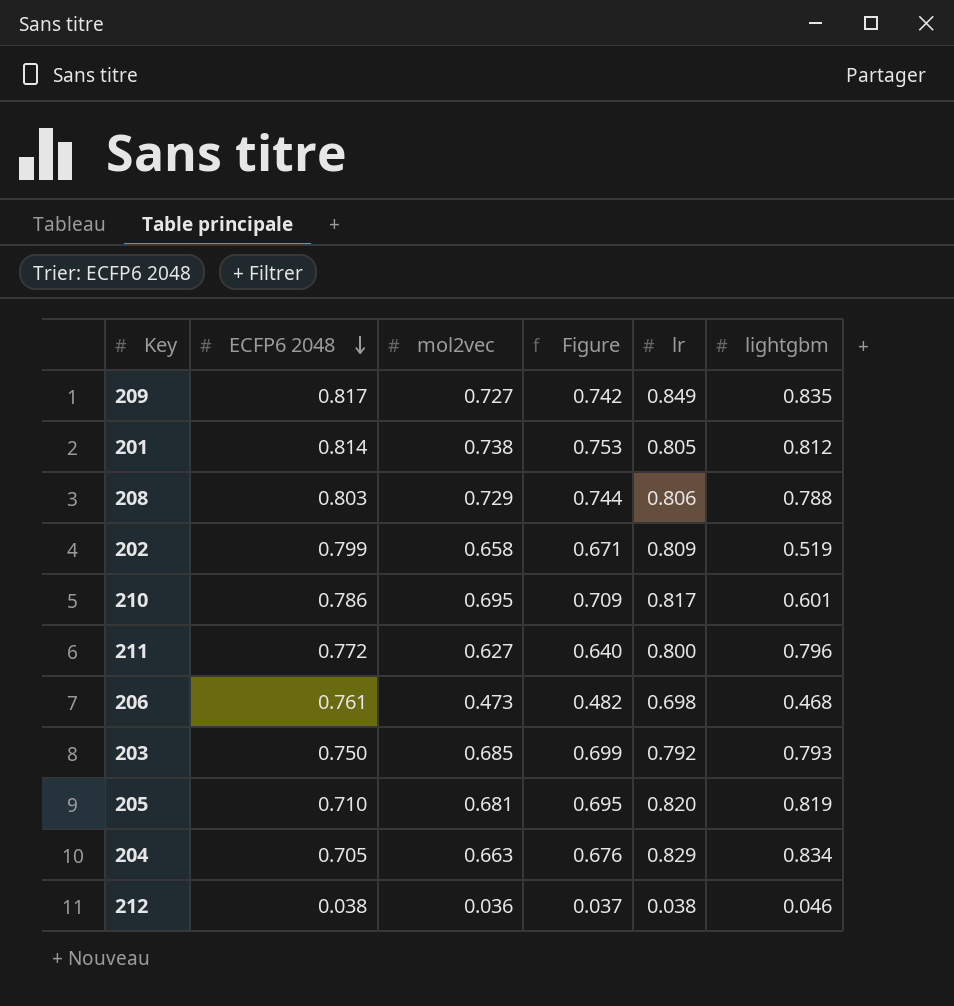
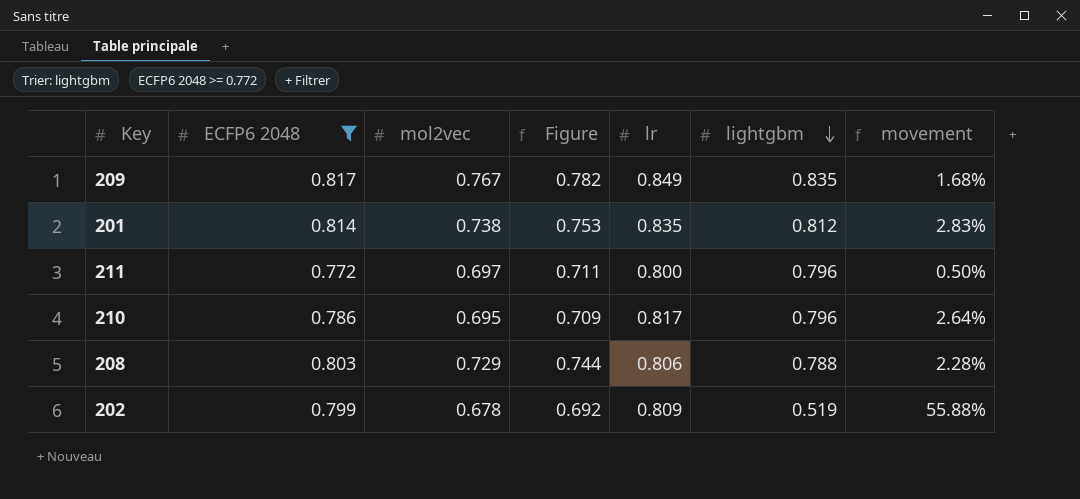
filter: none -> ECFP6 2048 >= 0.772
row order: ECFP6 2048 descending -> lightgbm descending
column movement | formula: none -> ([lr] - [lightgbm]) / [lightgbm]
209 | mol2vec: 0.727 -> 0.767
209 | Figure: 0.742 -> 0.782
201 | lr: 0.805 -> 0.835
211 | mol2vec: 0.627 -> 0.697
211 | Figure: 0.640 -> 0.711
210 | lightgbm: 0.601 -> 0.796
202 | mol2vec: 0.658 -> 0.678
202 | Figure: 0.671 -> 0.692

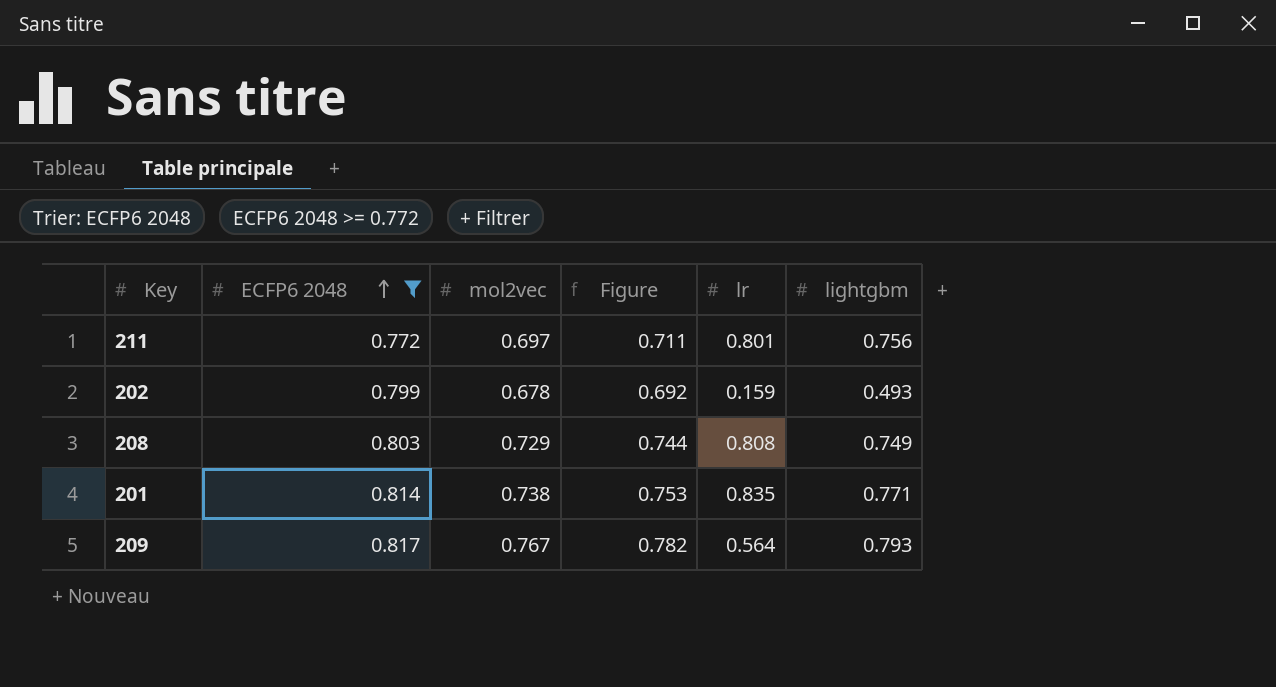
row order: lightgbm descending -> ECFP6 2048 ascending
column movement | formula: ([lr] - [lightgbm]) / [lightgbm] -> none
row 210: 0.786 | 0.695 | 0.709 | 0.817 | 0.796 | 2.64% -> none
211 | lr: 0.800 -> 0.801
211 | lightgbm: 0.796 -> 0.756
202 | lr: 0.809 -> 0.159
202 | lightgbm: 0.519 -> 0.493
208 | lr: 0.806 -> 0.808
208 | lightgbm: 0.788 -> 0.749
201 | lightgbm: 0.812 -> 0.771
209 | lr: 0.849 -> 0.564
209 | lightgbm: 0.835 -> 0.793

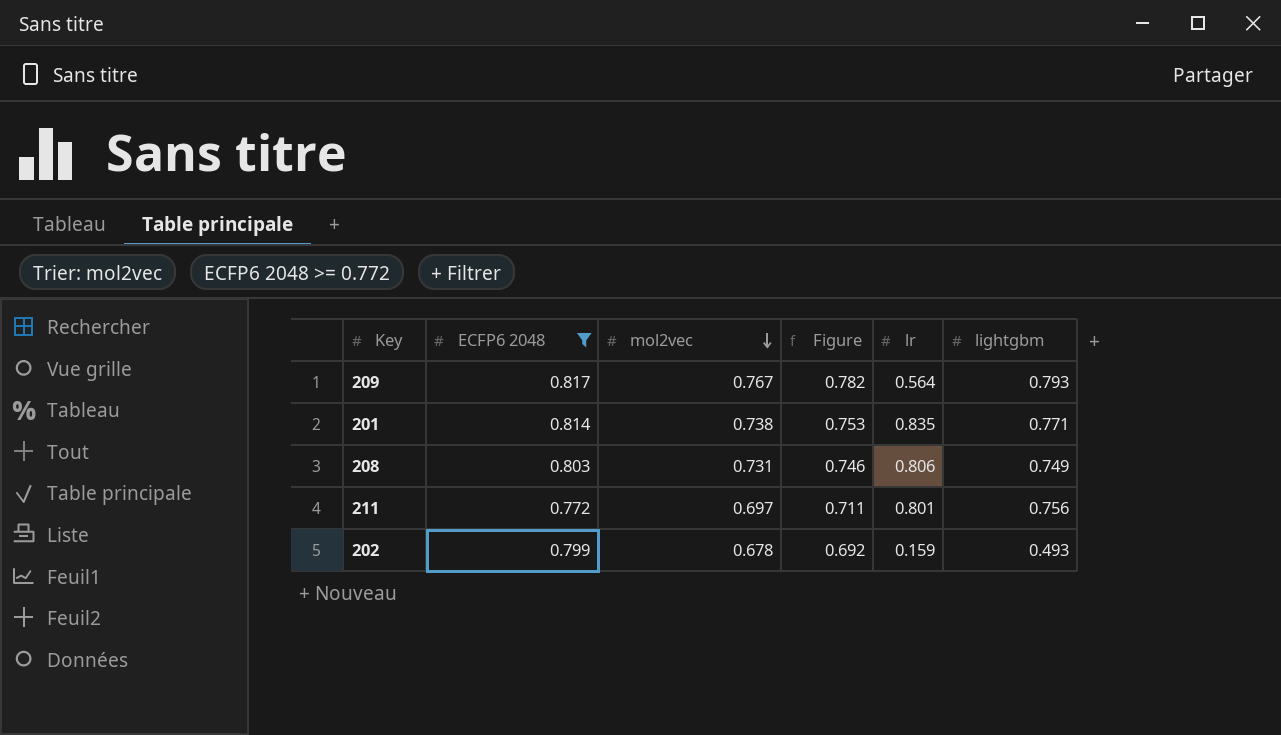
row order: ECFP6 2048 ascending -> mol2vec descending
208 | mol2vec: 0.729 -> 0.731
208 | Figure: 0.744 -> 0.746
208 | lr: 0.808 -> 0.806

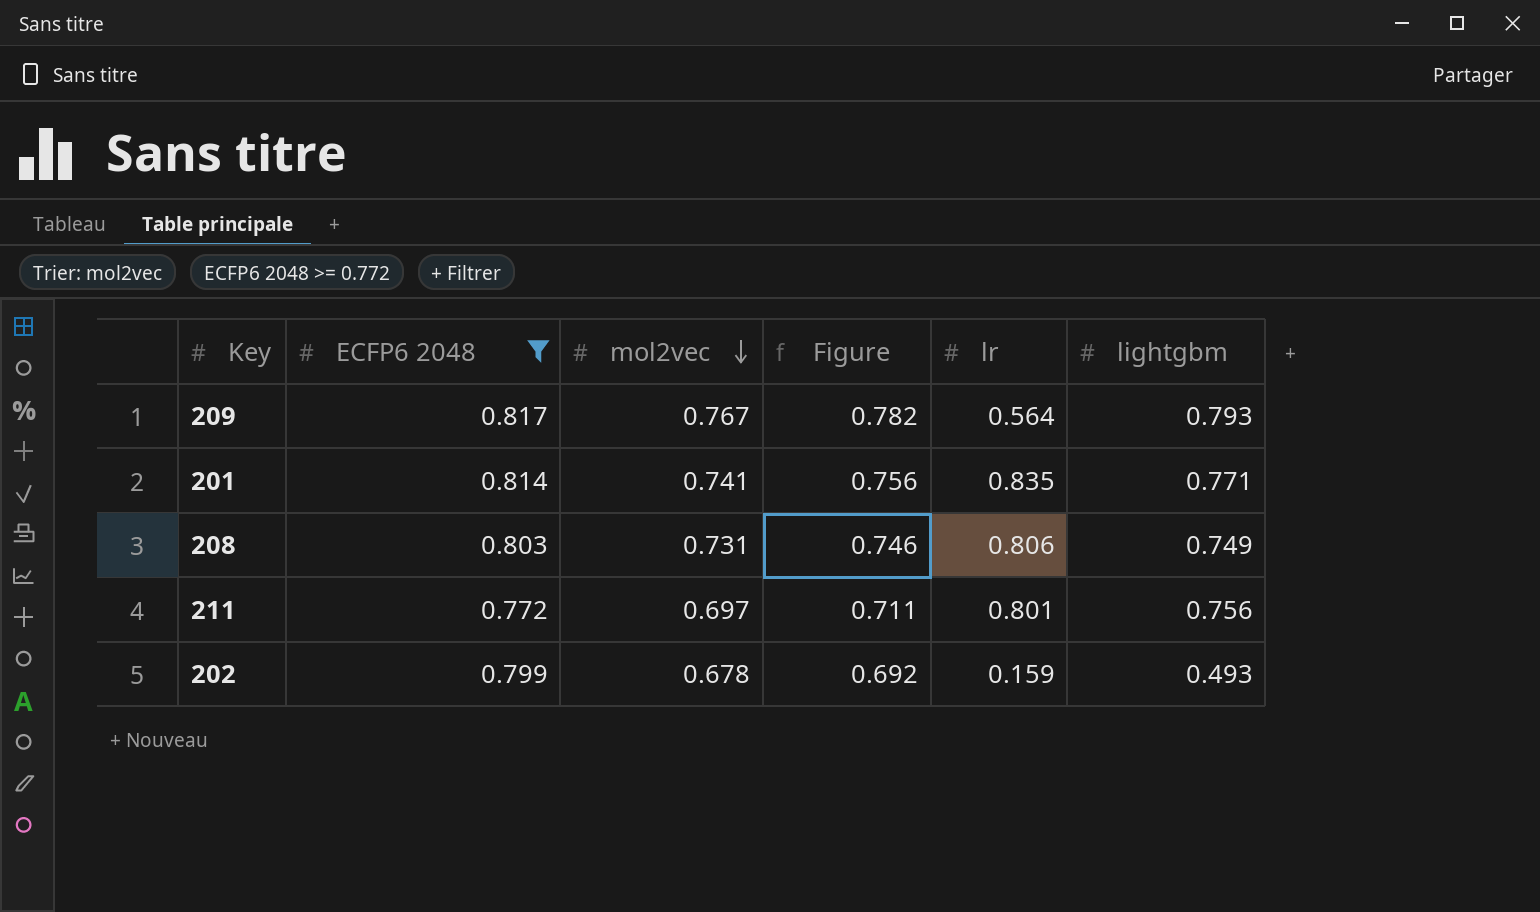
201 | mol2vec: 0.738 -> 0.741
201 | Figure: 0.753 -> 0.756

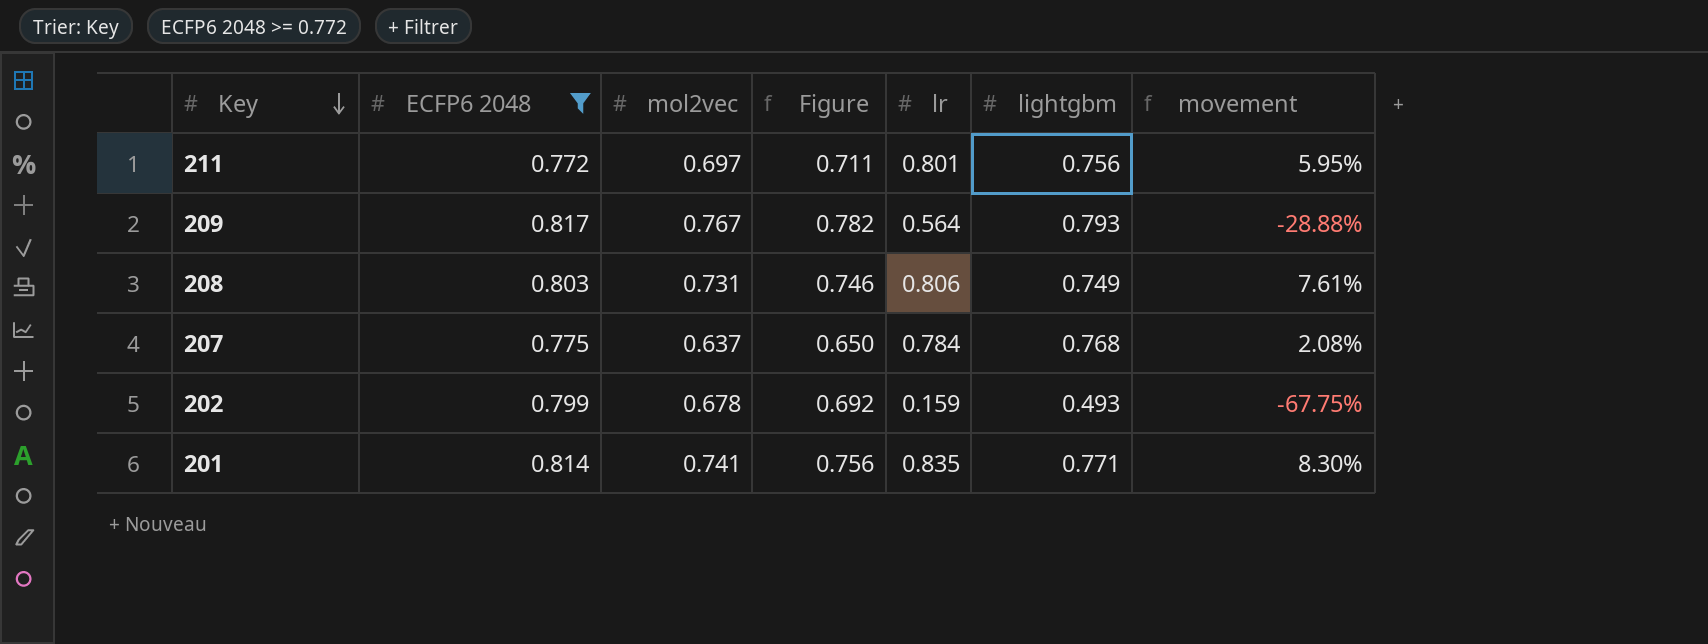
row order: mol2vec descending -> Key descending
column movement | formula: none -> ([lr] - [lightgbm]) / [lightgbm]
row 207: none -> 0.775 | 0.637 | 0.650 | 0.784 | 0.768 | 2.08%

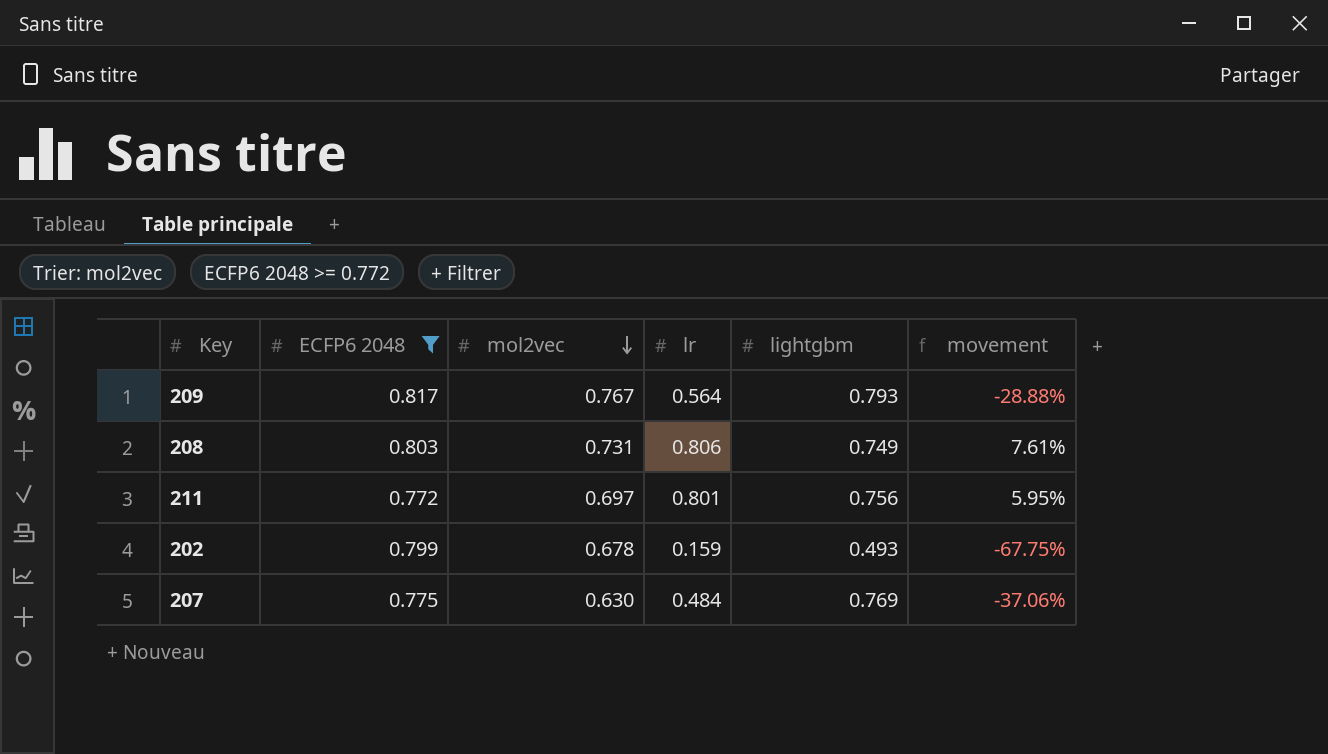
row order: Key descending -> mol2vec descending
column Figure | formula: [mol2vec] * 1.02 -> none
row 201: 0.814 | 0.741 | 0.756 | 0.835 | 0.771 | 8.30% -> none
207 | mol2vec: 0.637 -> 0.630
207 | lr: 0.784 -> 0.484
207 | lightgbm: 0.768 -> 0.769
207 | movement: 2.08% -> -37.06%

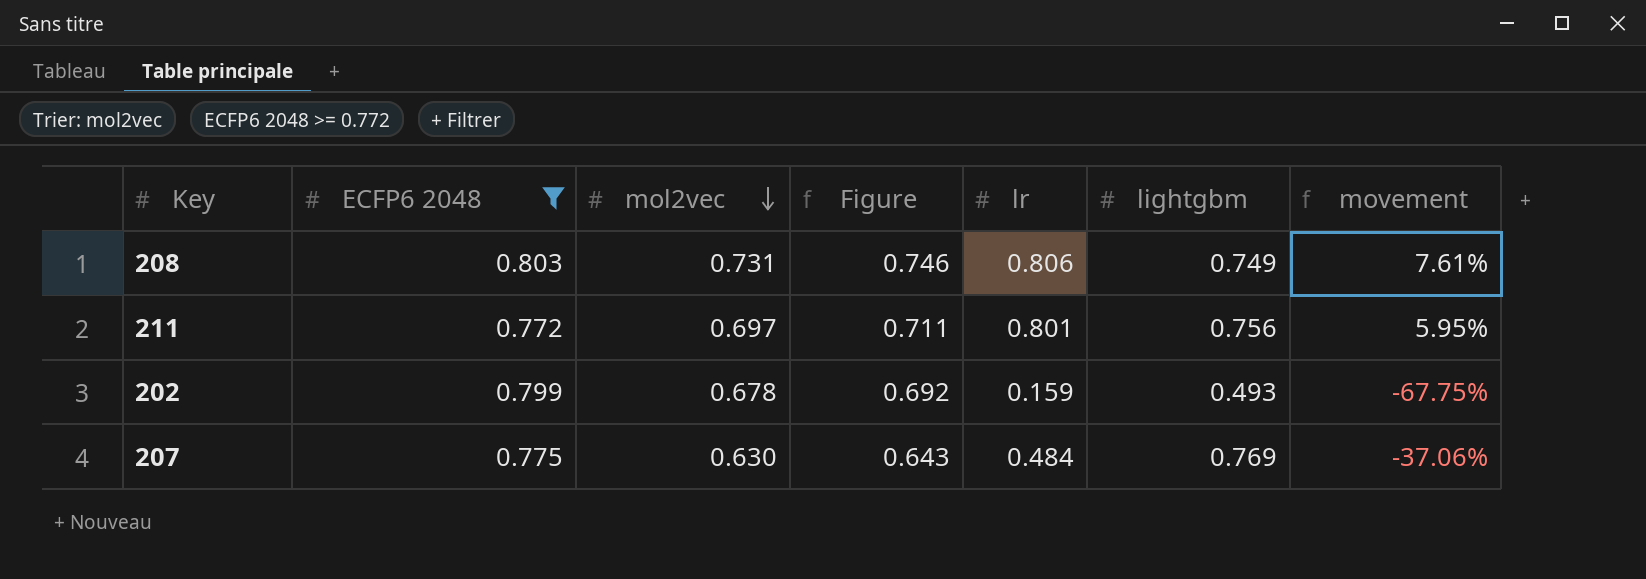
column Figure | formula: none -> [mol2vec] * 1.02
row 209: 0.817 | 0.767 | 0.564 | 0.793 | -28.88% -> none

